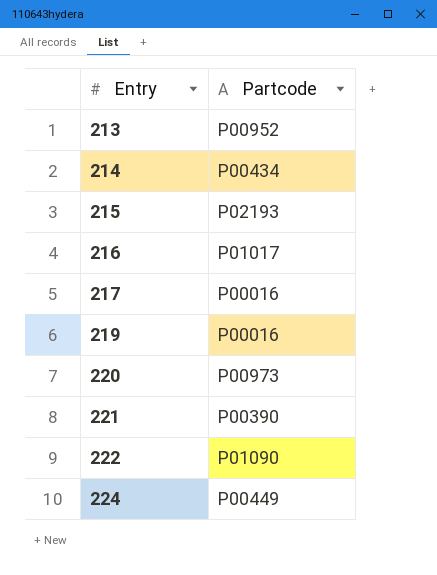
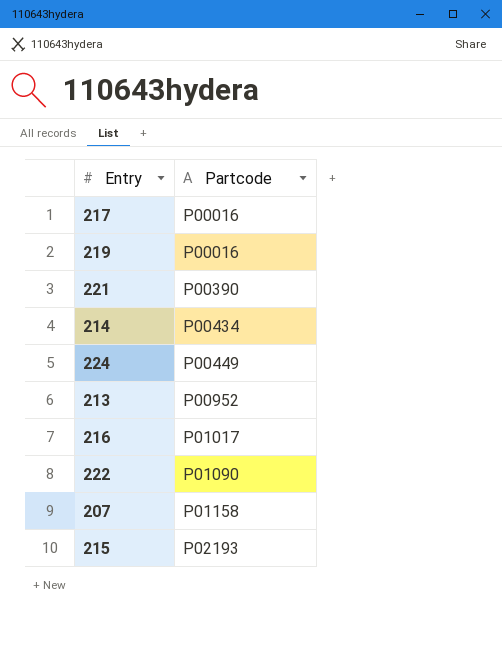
row order: Entry ascending -> Partcode ascending
row 220: P00973 -> none
row 207: none -> P01158

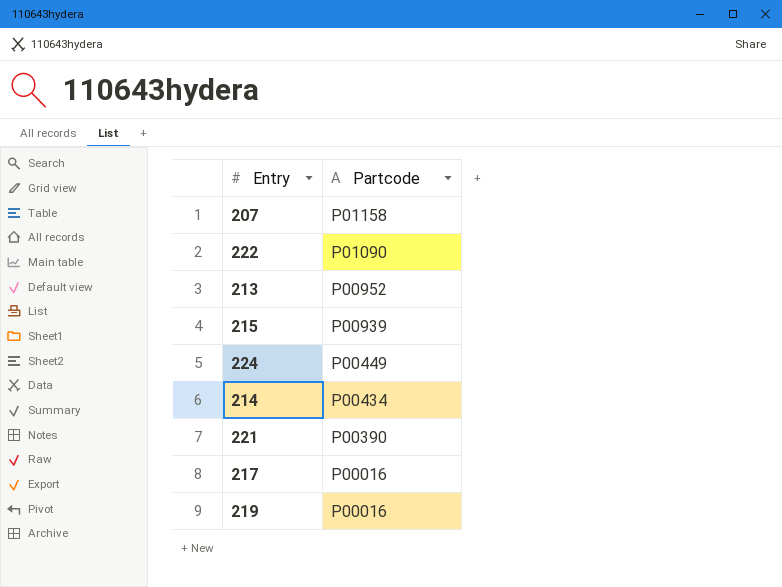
row order: Partcode ascending -> Partcode descending
row 216: P01017 -> none
215 | Partcode: P02193 -> P00939

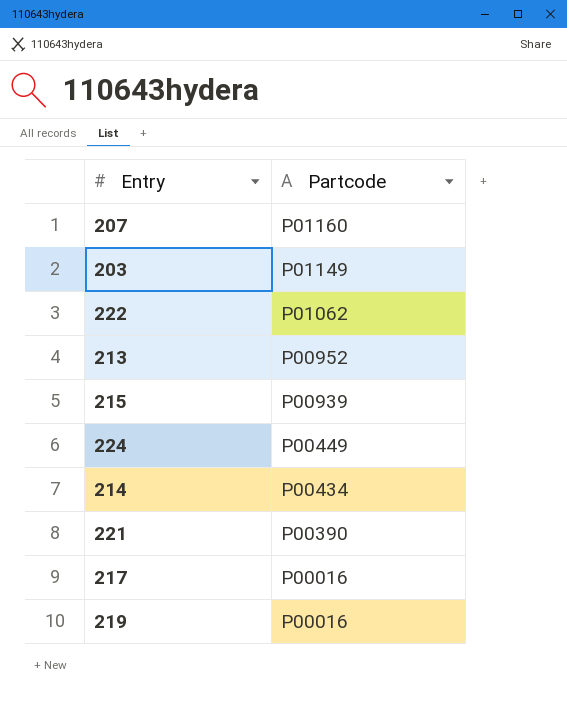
207 | Partcode: P01158 -> P01160
row 203: none -> P01149
222 | Partcode: P01090 -> P01062

